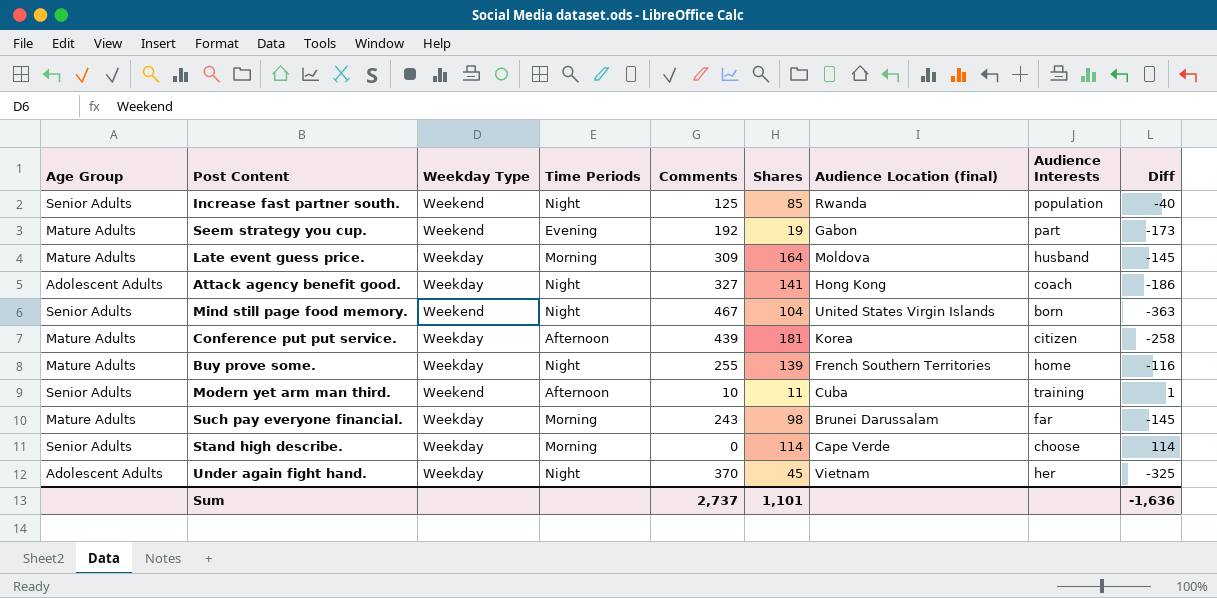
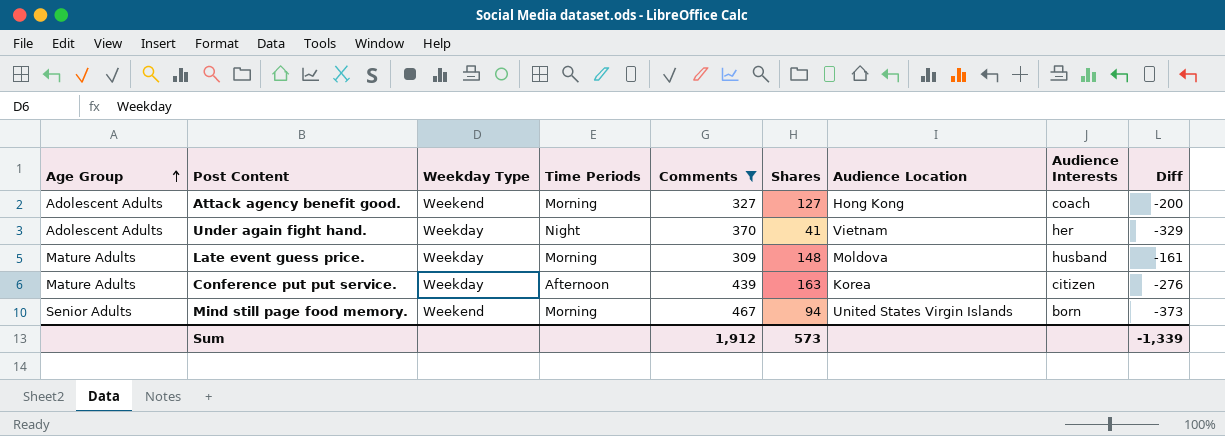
filter: none -> Comments >= 309
row order: none -> Age Group ascending
column name: Audience Location (final) -> Audience Location
Attack agency benefit good. | Weekday Type: Weekday -> Weekend
Attack agency benefit good. | Time Periods: Night -> Morning
Attack agency benefit good. | Shares: 141 -> 127
Attack agency benefit good. | Diff: -186 -> -200
Under again fight hand. | Shares: 45 -> 41
Under again fight hand. | Diff: -325 -> -329
Late event guess price. | Shares: 164 -> 148
Late event guess price. | Diff: -145 -> -161
Conference put put service. | Shares: 181 -> 163
Conference put put service. | Diff: -258 -> -276
Mind still page food memory. | Time Periods: Night -> Morning
Mind still page food memory. | Shares: 104 -> 94
Mind still page food memory. | Diff: -363 -> -373
Sum | Comments: 2,737 -> 1,912
Sum | Shares: 1,101 -> 573
Sum | Diff: -1,636 -> -1,339

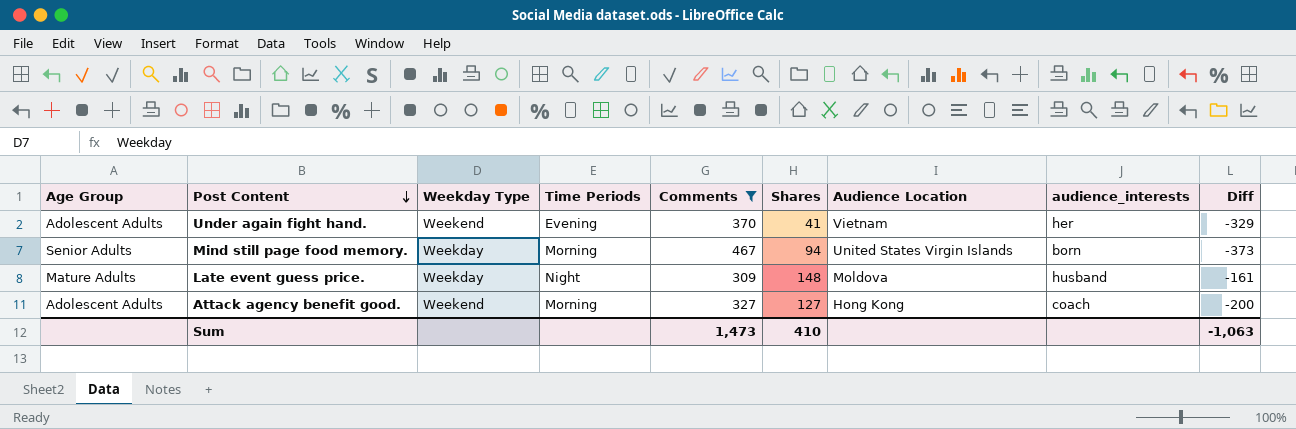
row order: Age Group ascending -> Post Content descending
column name: Audience Interests -> audience_interests
row Conference put put service.: Mature Adults | Weekday | Afternoon | 439 | 163 | Korea | citizen | -276 -> none
Under again fight hand. | Weekday Type: Weekday -> Weekend
Under again fight hand. | Time Periods: Night -> Evening
Mind still page food memory. | Weekday Type: Weekend -> Weekday
Late event guess price. | Time Periods: Morning -> Night
Sum | Comments: 1,912 -> 1,473
Sum | Shares: 573 -> 410
Sum | Diff: -1,339 -> -1,063

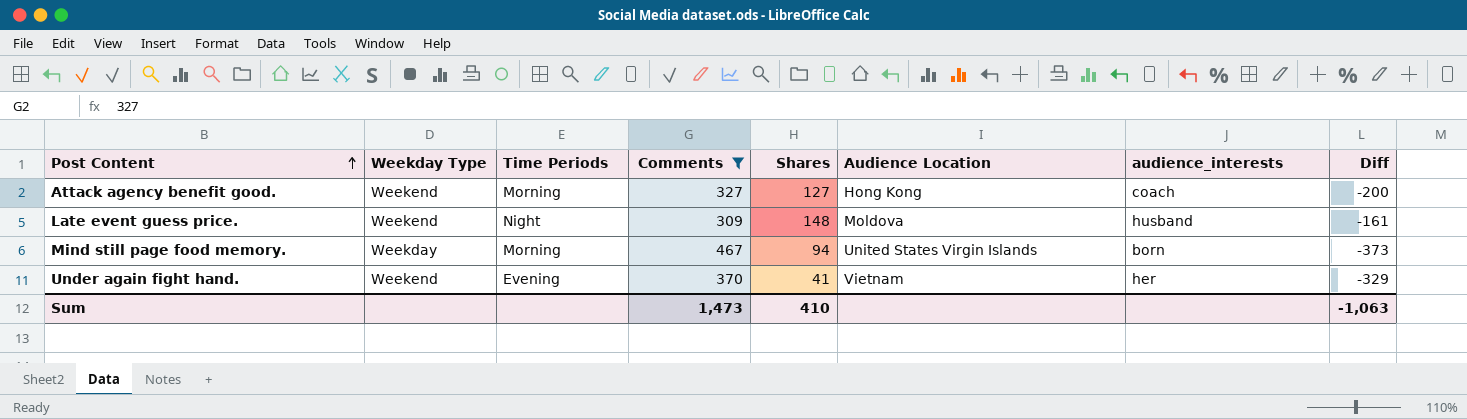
row order: Post Content descending -> Post Content ascending
column Age Group | position: 1 -> none
Late event guess price. | Weekday Type: Weekday -> Weekend

